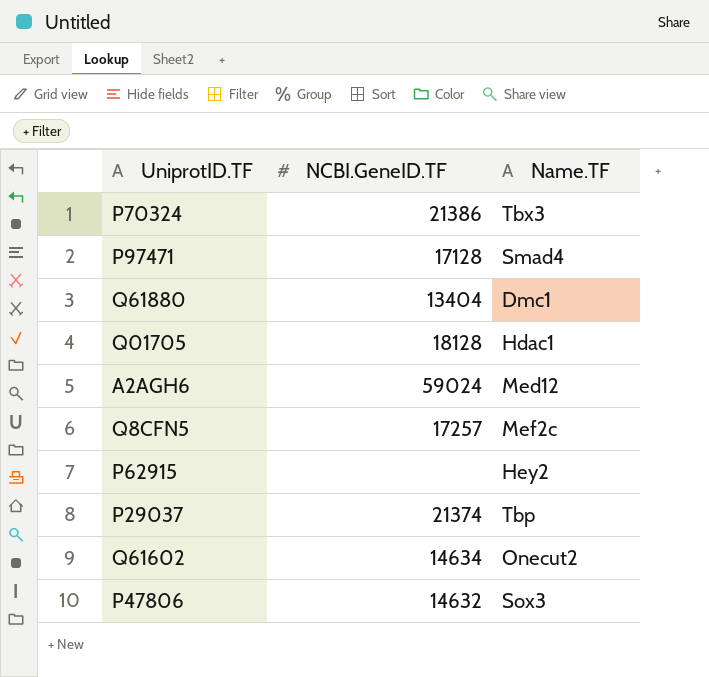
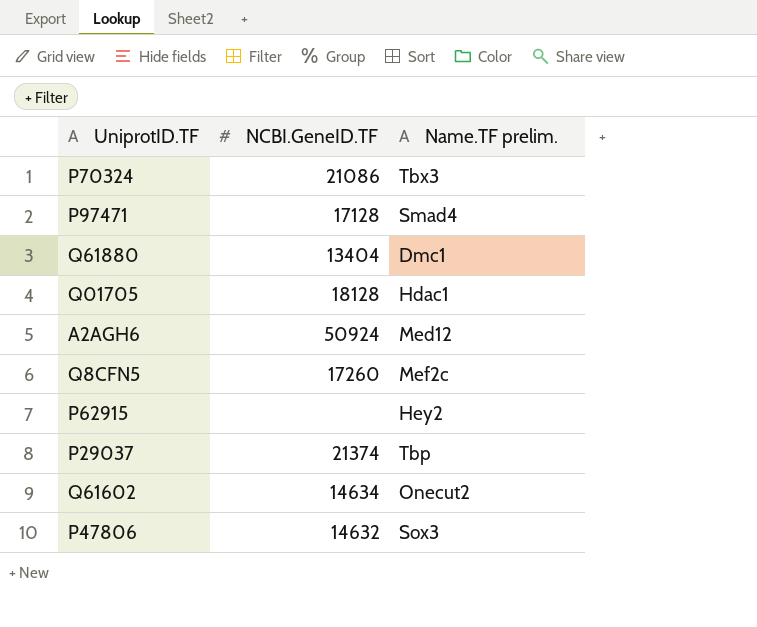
column name: Name.TF -> Name.TF prelim.
P70324 | NCBI.GeneID.TF: 21386 -> 21086
A2AGH6 | NCBI.GeneID.TF: 59024 -> 50924
Q8CFN5 | NCBI.GeneID.TF: 17257 -> 17260

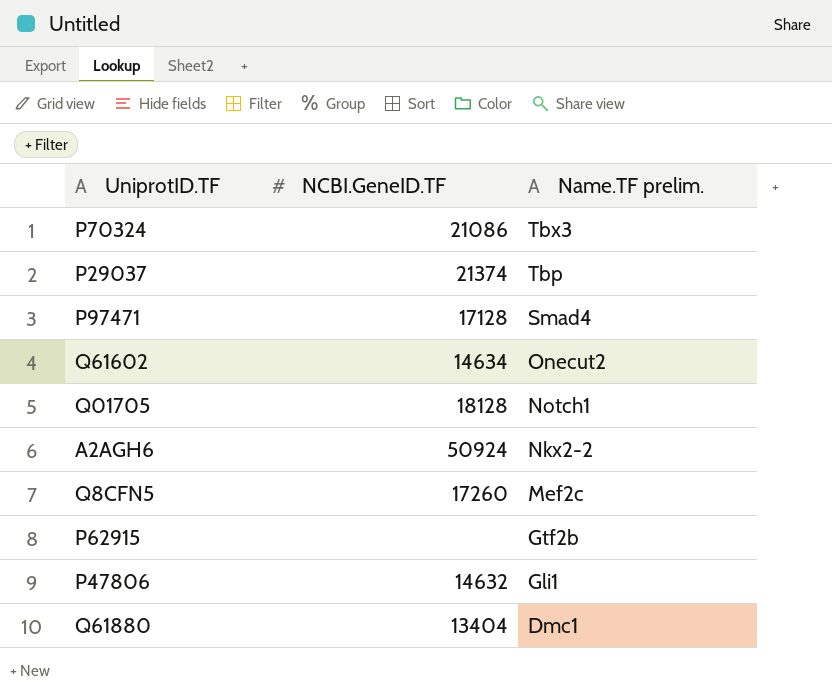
row order: none -> Name.TF prelim. descending
Q01705 | Name.TF prelim.: Hdac1 -> Notch1
A2AGH6 | Name.TF prelim.: Med12 -> Nkx2-2
P62915 | Name.TF prelim.: Hey2 -> Gtf2b
P47806 | Name.TF prelim.: Sox3 -> Gli1

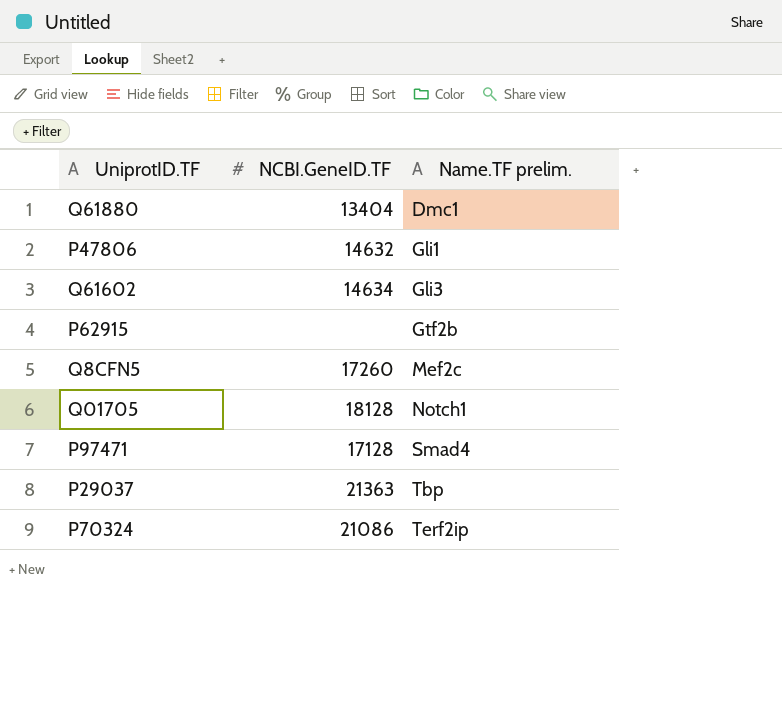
row order: Name.TF prelim. descending -> Name.TF prelim. ascending
row A2AGH6: 50924 | Nkx2-2 -> none
Q61602 | Name.TF prelim.: Onecut2 -> Gli3
P29037 | NCBI.GeneID.TF: 21374 -> 21363
P70324 | Name.TF prelim.: Tbx3 -> Terf2ip

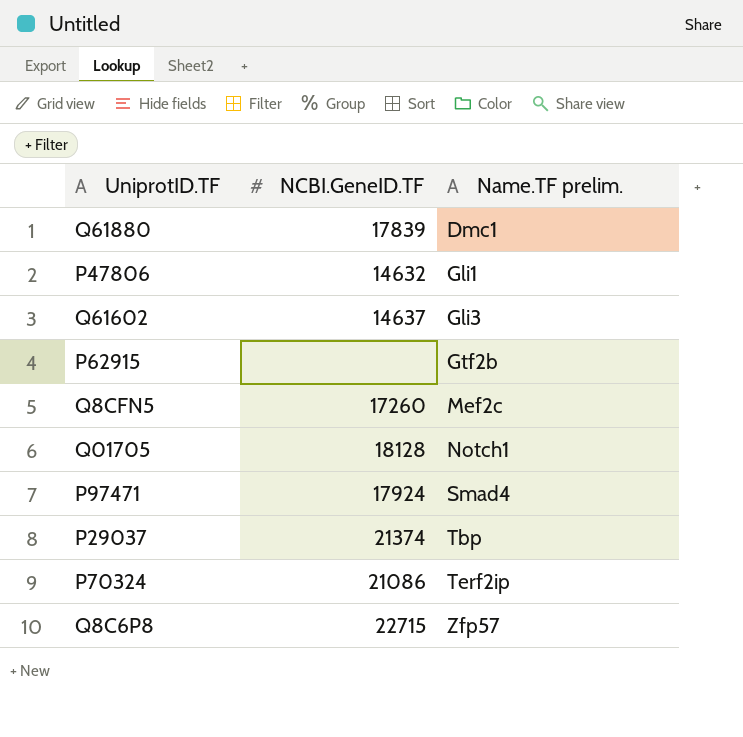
Q61880 | NCBI.GeneID.TF: 13404 -> 17839
Q61602 | NCBI.GeneID.TF: 14634 -> 14637
P97471 | NCBI.GeneID.TF: 17128 -> 17924
P29037 | NCBI.GeneID.TF: 21363 -> 21374
row Q8C6P8: none -> 22715 | Zfp57

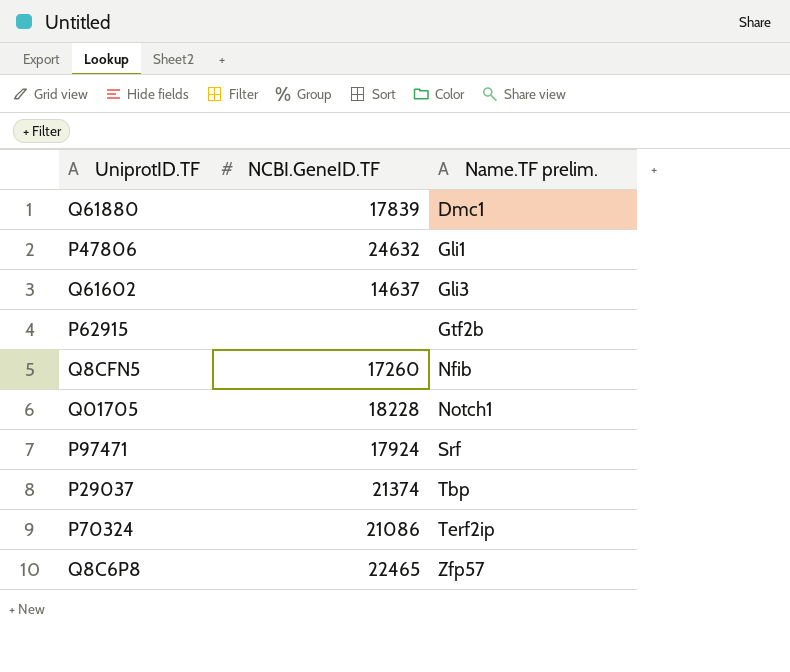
P47806 | NCBI.GeneID.TF: 14632 -> 24632
Q8CFN5 | Name.TF prelim.: Mef2c -> Nfib
Q01705 | NCBI.GeneID.TF: 18128 -> 18228
P97471 | Name.TF prelim.: Smad4 -> Srf
Q8C6P8 | NCBI.GeneID.TF: 22715 -> 22465

